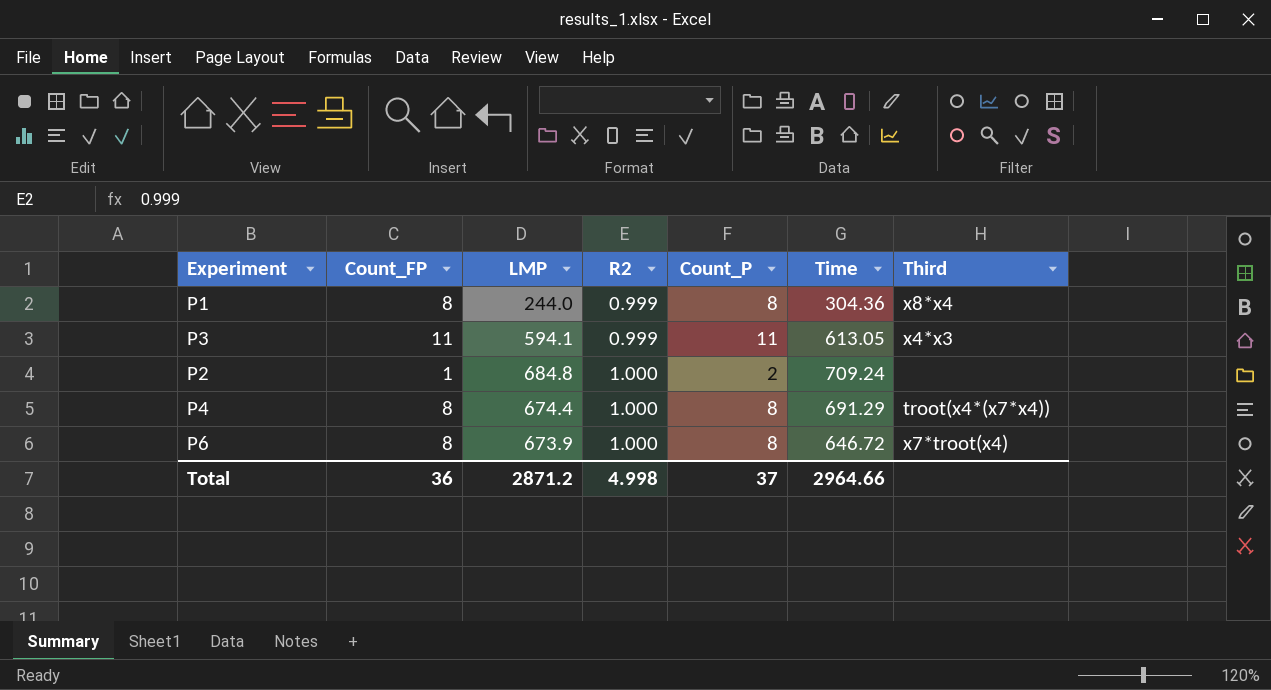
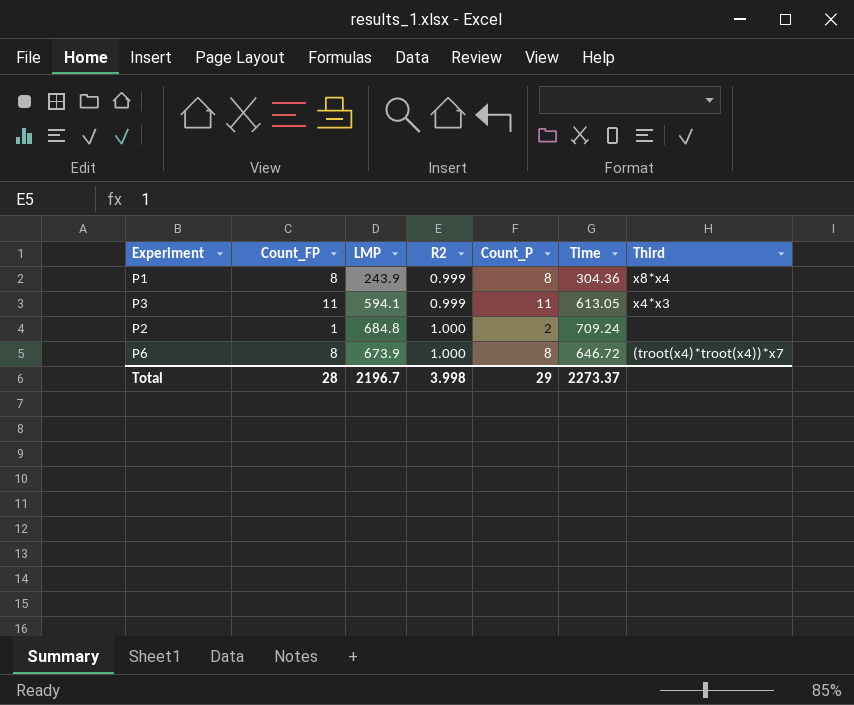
row P4: 8 | 674.4 | 1.000 | 8 | 691.29 | troot(x4*(x7*x4)) -> none
P1 | LMP: 244.0 -> 243.9
P6 | Third: x7*troot(x4) -> (troot(x4)*troot(x4))*x7
Total | Count_FP: 36 -> 28
Total | LMP: 2871.2 -> 2196.7
Total | R2: 4.998 -> 3.998
Total | Count_P: 37 -> 29
Total | Time: 2964.66 -> 2273.37

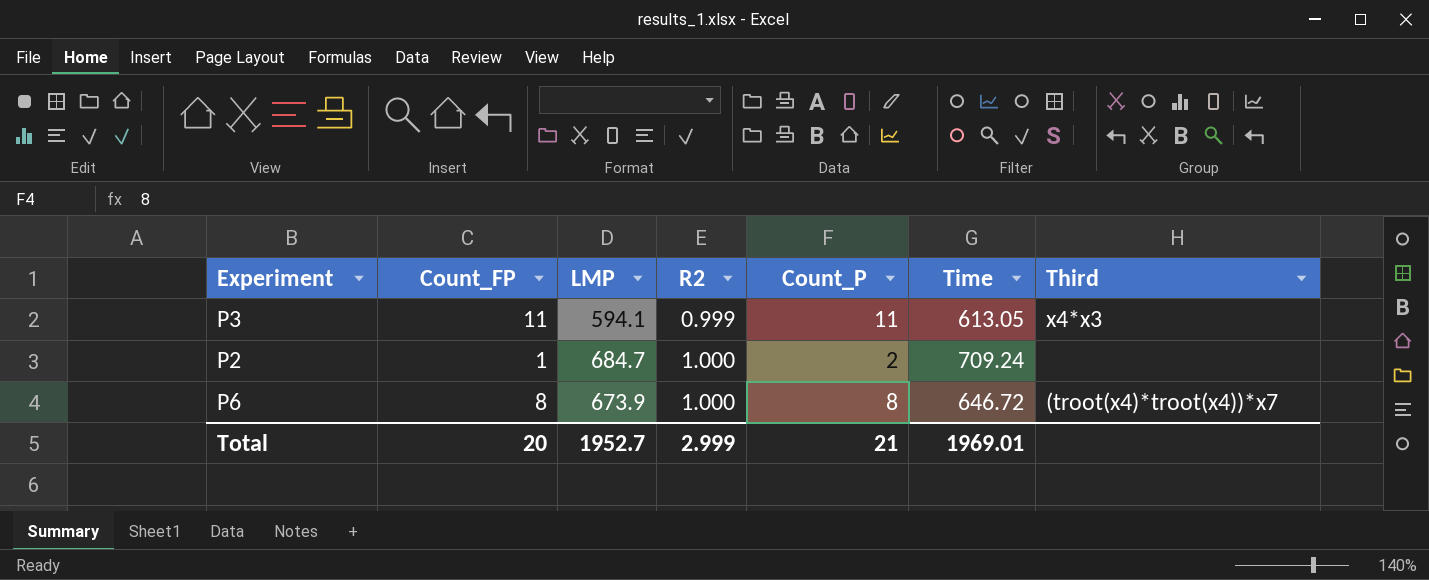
row P1: 8 | 243.9 | 0.999 | 8 | 304.36 | x8*x4 -> none
P2 | LMP: 684.8 -> 684.7
Total | Count_FP: 28 -> 20
Total | LMP: 2196.7 -> 1952.7
Total | R2: 3.998 -> 2.999
Total | Count_P: 29 -> 21
Total | Time: 2273.37 -> 1969.01

